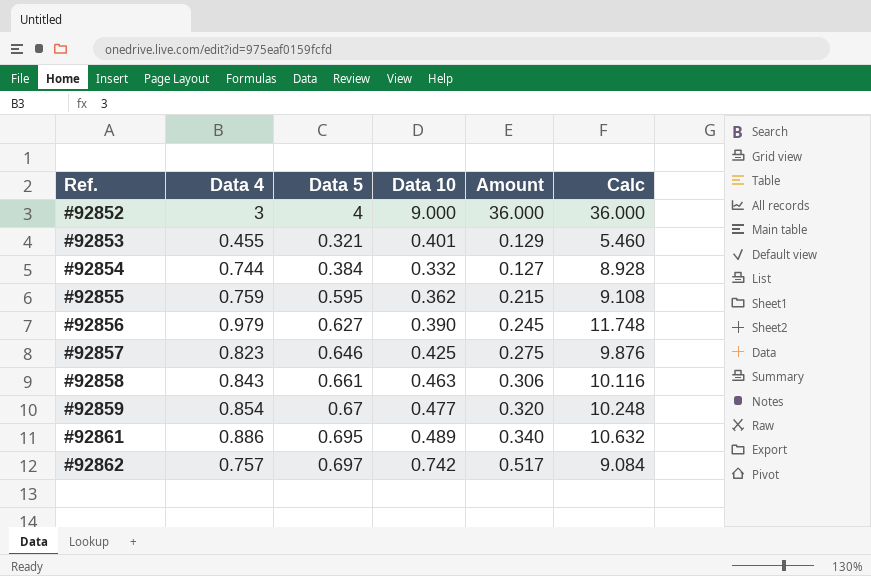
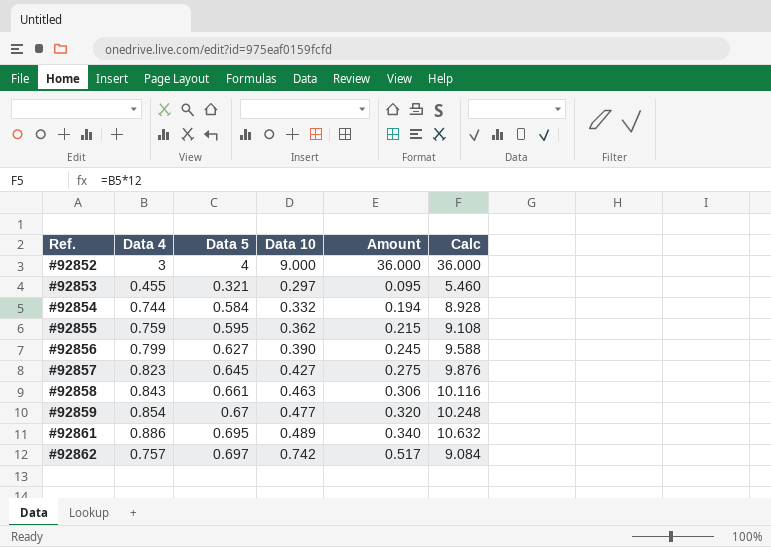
#92853 | Data 10: 0.401 -> 0.297
#92853 | Amount: 0.129 -> 0.095
#92854 | Data 5: 0.384 -> 0.584
#92854 | Amount: 0.127 -> 0.194
#92856 | Data 4: 0.979 -> 0.799
#92856 | Calc: 11.748 -> 9.588
#92857 | Data 5: 0.646 -> 0.645
#92857 | Data 10: 0.425 -> 0.427

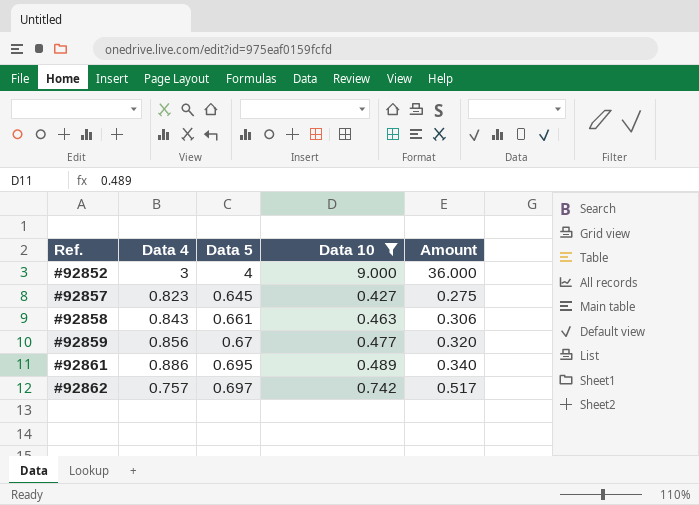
filter: none -> Data 10 >= 0.427
column Calc | formula: [Data 4] * 12 -> none
#92859 | Data 4: 0.854 -> 0.856

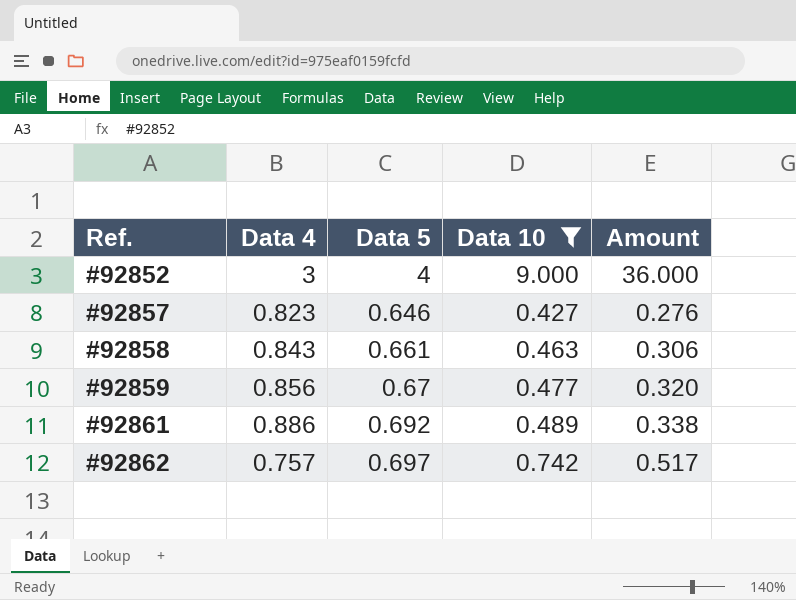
#92857 | Data 5: 0.645 -> 0.646
#92857 | Amount: 0.275 -> 0.276
#92861 | Data 5: 0.695 -> 0.692
#92861 | Amount: 0.340 -> 0.338

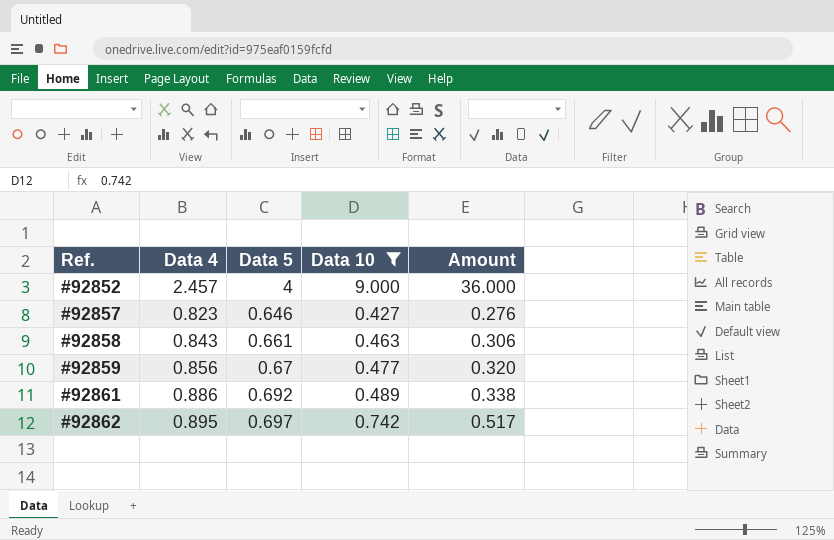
#92852 | Data 4: 3 -> 2.457
#92862 | Data 4: 0.757 -> 0.895

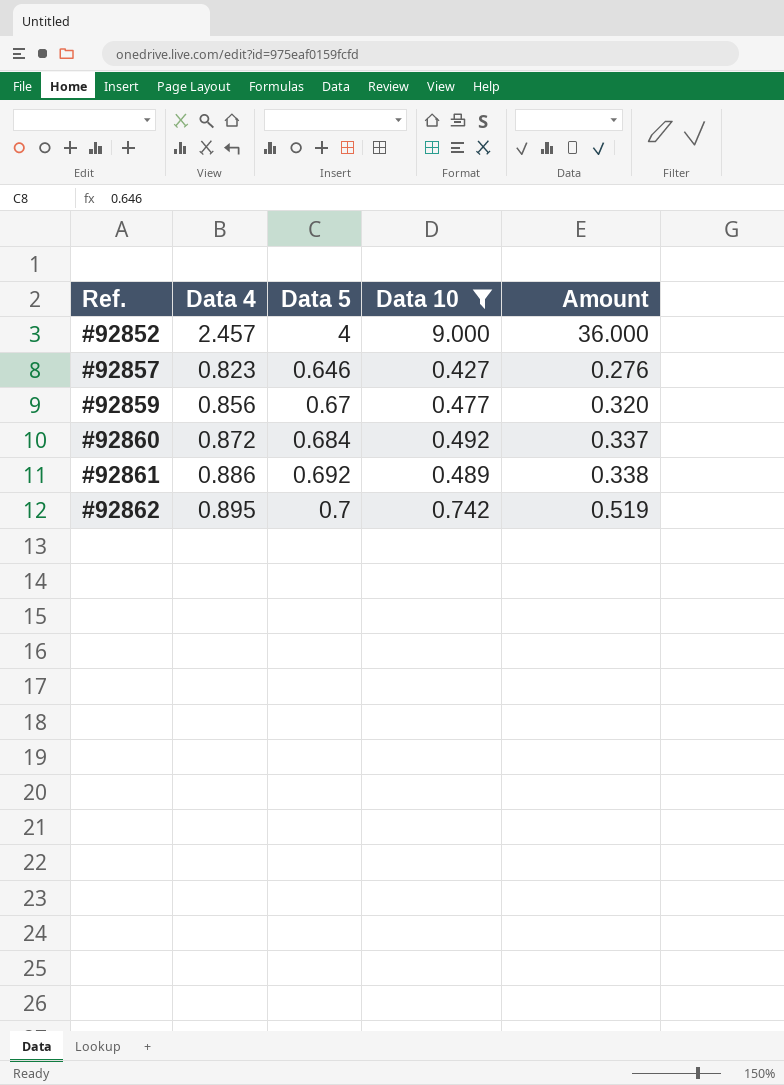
row #92858: 0.843 | 0.661 | 0.463 | 0.306 -> none
row #92860: none -> 0.872 | 0.684 | 0.492 | 0.337
#92862 | Data 5: 0.697 -> 0.7
#92862 | Amount: 0.517 -> 0.519

